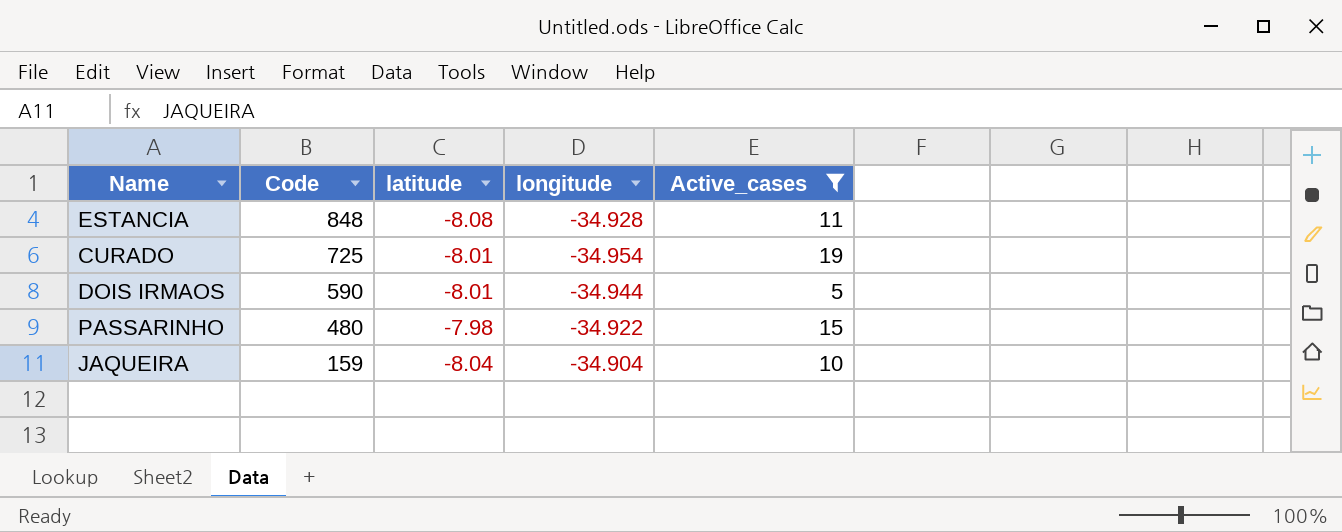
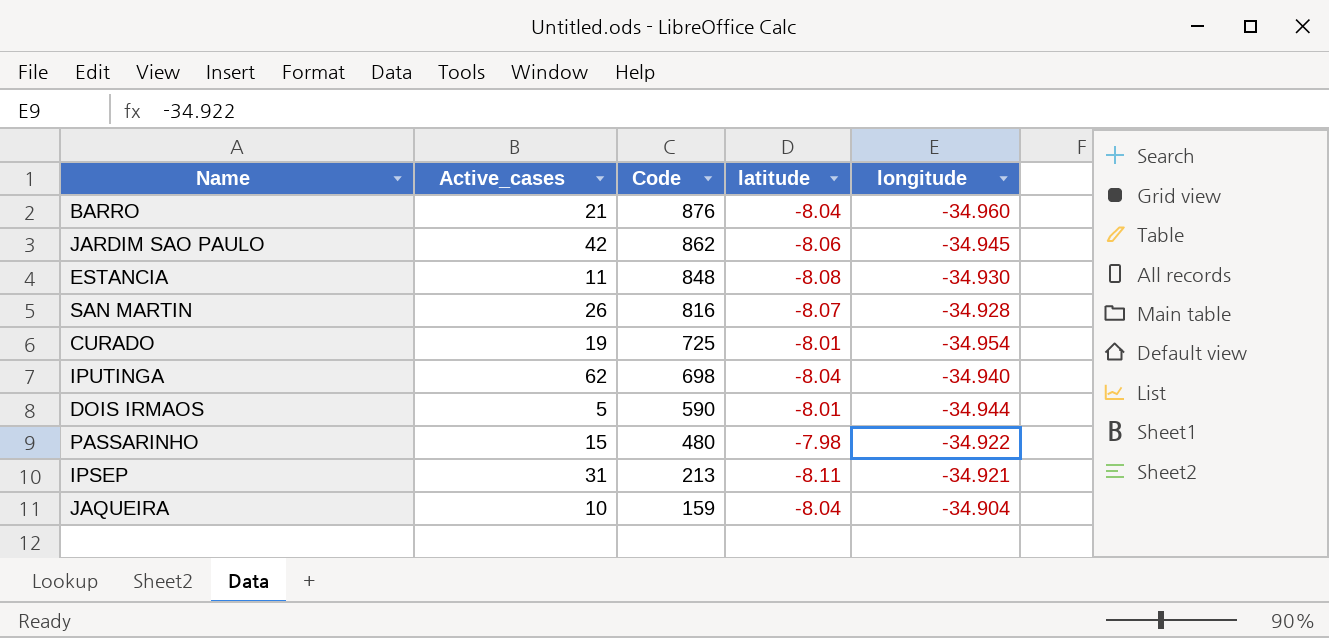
filter: Active_cases <= 19 -> none
column Active_cases | position: 5 -> 2
ESTANCIA | longitude: -34.928 -> -34.930

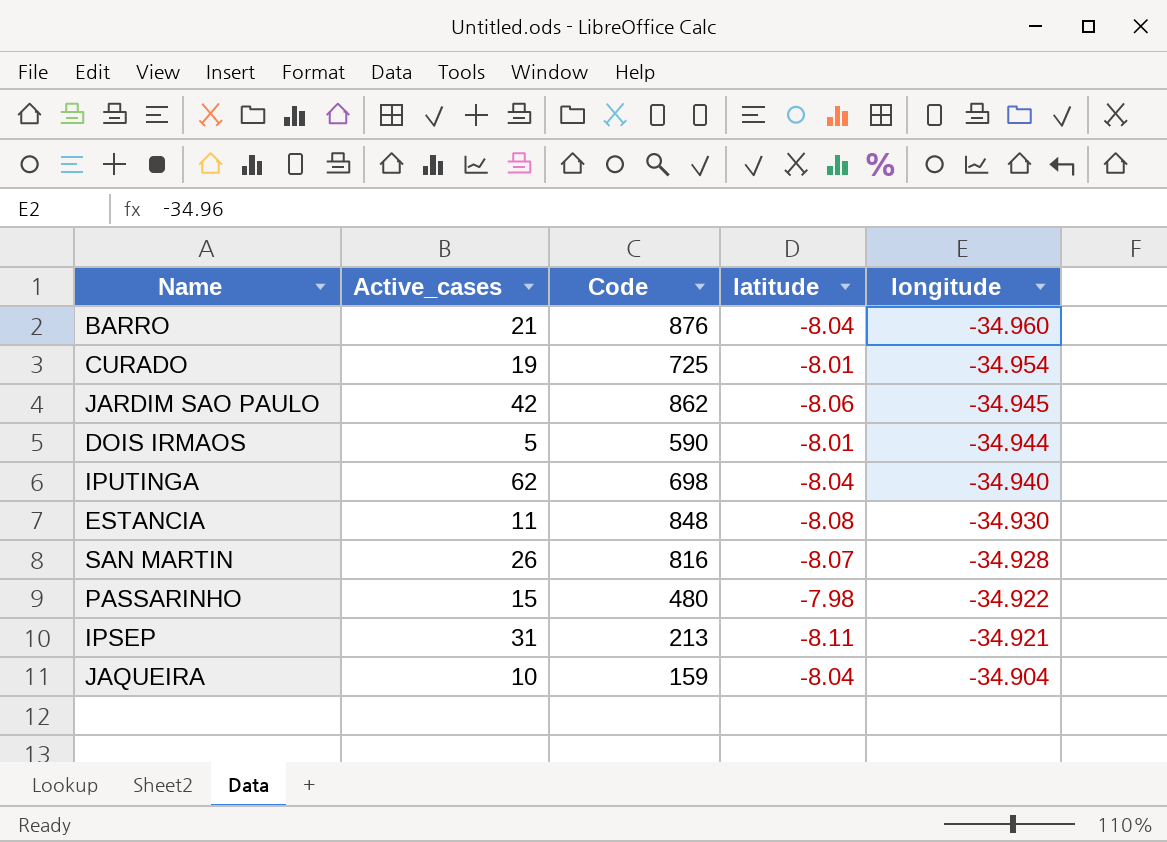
row order: Code descending -> longitude ascending

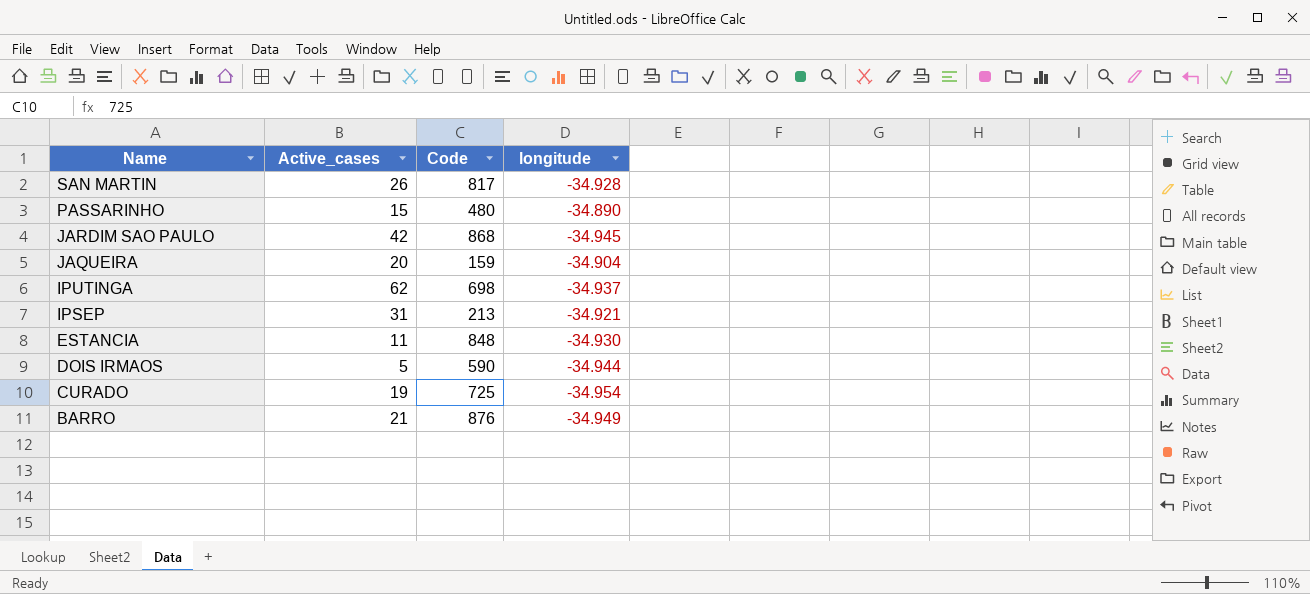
row order: longitude ascending -> Name descending
column latitude | position: 4 -> none
SAN MARTIN | Code: 816 -> 817
PASSARINHO | longitude: -34.922 -> -34.890
JARDIM SAO PAULO | Code: 862 -> 868
JAQUEIRA | Active_cases: 10 -> 20
IPUTINGA | longitude: -34.940 -> -34.937
BARRO | longitude: -34.960 -> -34.949

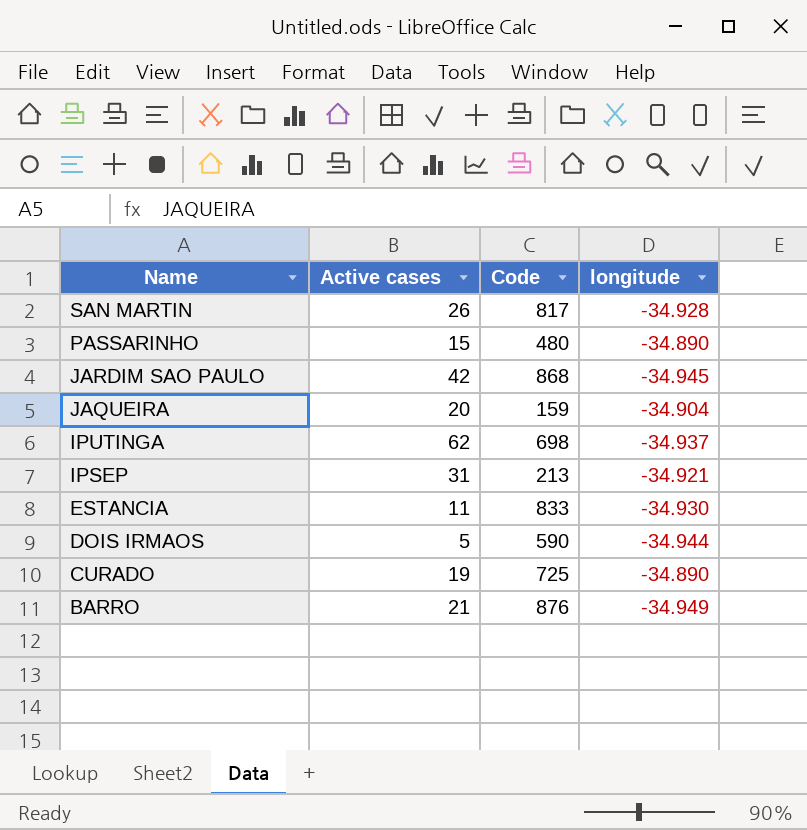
column name: Active_cases -> Active cases
ESTANCIA | Code: 848 -> 833
CURADO | longitude: -34.954 -> -34.890

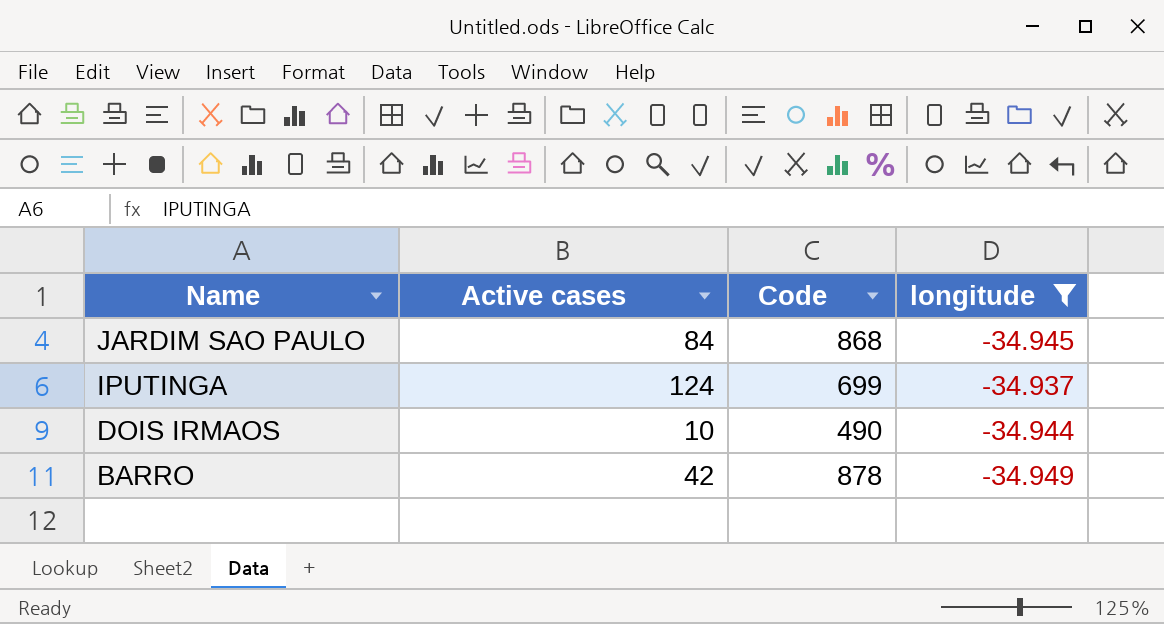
filter: none -> longitude <= -34.937
JARDIM SAO PAULO | Active cases: 42 -> 84
IPUTINGA | Active cases: 62 -> 124
IPUTINGA | Code: 698 -> 699
DOIS IRMAOS | Active cases: 5 -> 10
DOIS IRMAOS | Code: 590 -> 490
BARRO | Active cases: 21 -> 42
BARRO | Code: 876 -> 878

